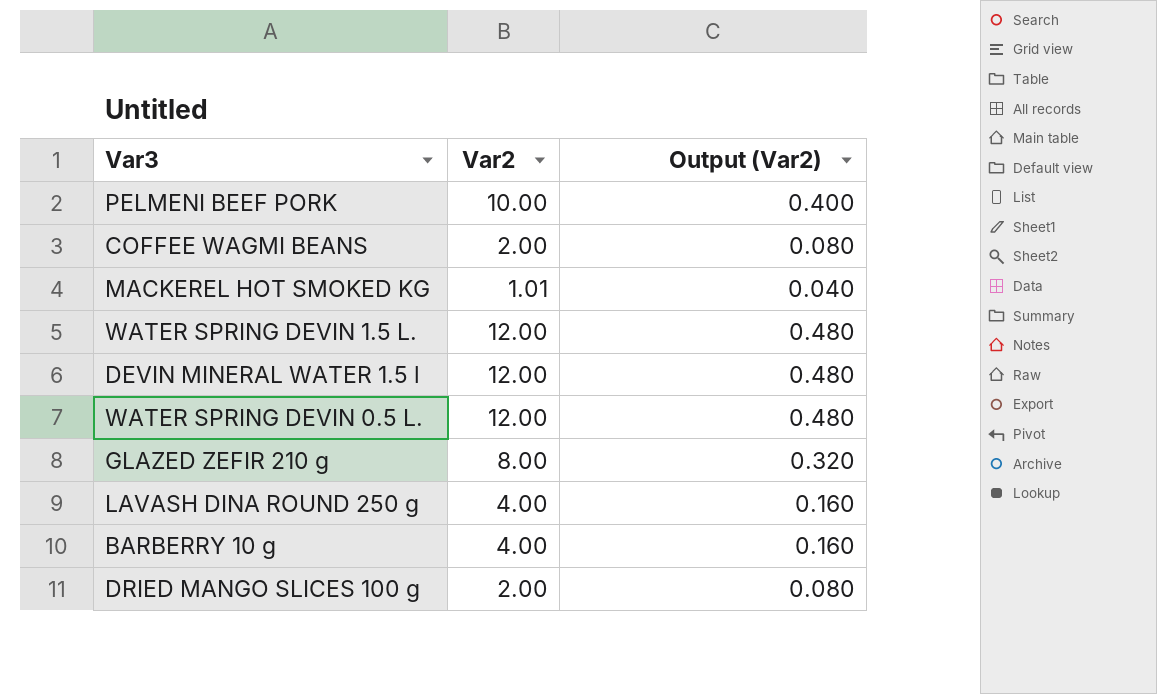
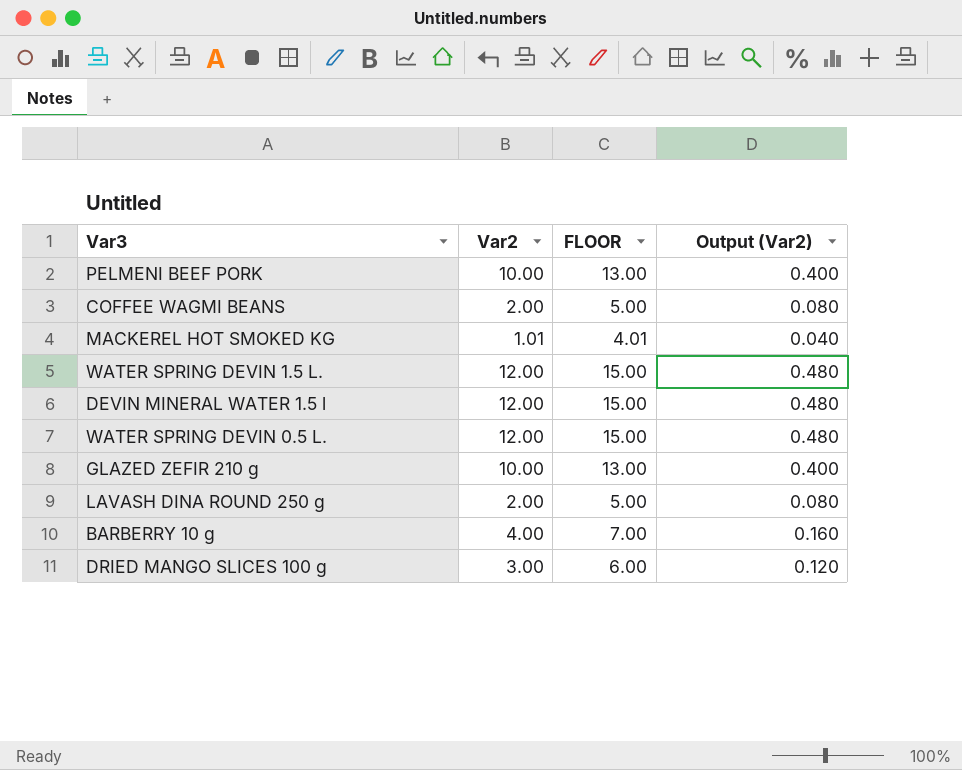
column FLOOR | formula: none -> [Var2] + 3
GLAZED ZEFIR 210 g | Var2: 8.00 -> 10.00
GLAZED ZEFIR 210 g | Output (Var2): 0.320 -> 0.400
LAVASH DINA ROUND 250 g | Var2: 4.00 -> 2.00
LAVASH DINA ROUND 250 g | Output (Var2): 0.160 -> 0.080
DRIED MANGO SLICES 100 g | Var2: 2.00 -> 3.00
DRIED MANGO SLICES 100 g | Output (Var2): 0.080 -> 0.120

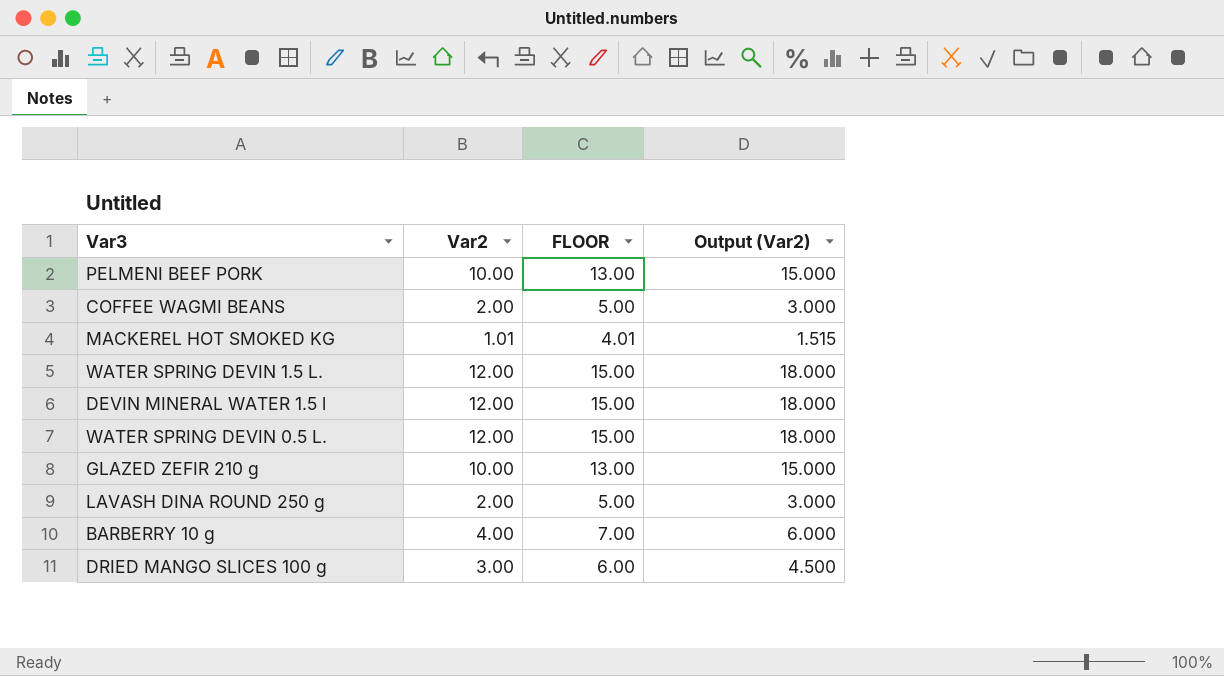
column Output (Var2) | formula: [Var2] * 0.04 -> [Var2] * 1.5

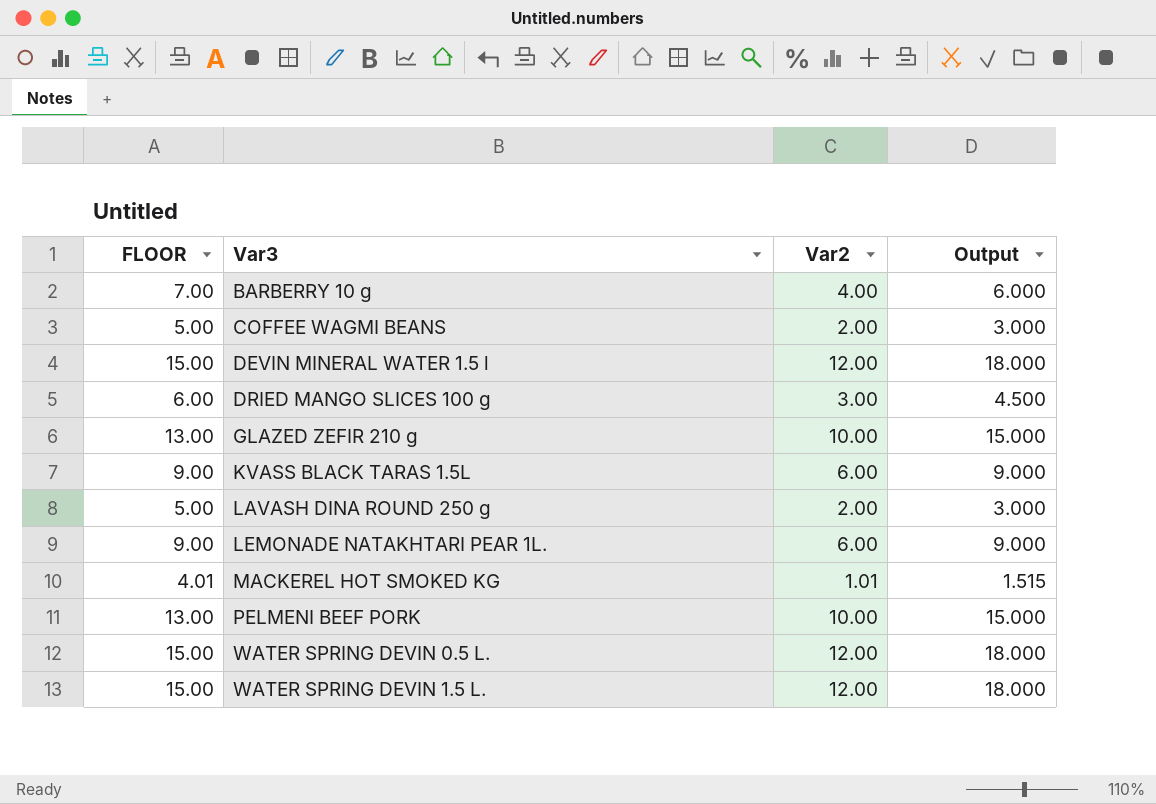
row order: none -> Var3 ascending
column FLOOR | position: 3 -> 1
column name: Output (Var2) -> Output
row KVASS BLACK TARAS 1.5L: none -> 9.00 | 6.00 | 9.000
row LEMONADE NATAKHTARI PEAR 1L.: none -> 9.00 | 6.00 | 9.000

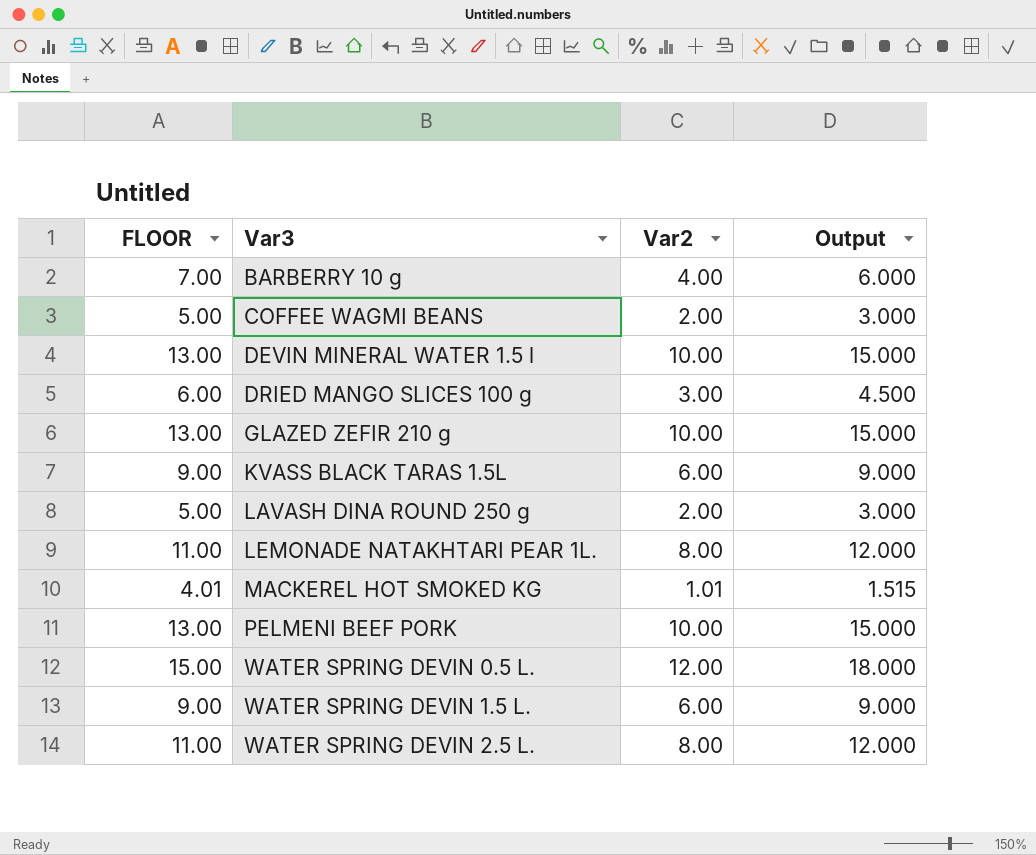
DEVIN MINERAL WATER 1.5 l | FLOOR: 15.00 -> 13.00
DEVIN MINERAL WATER 1.5 l | Var2: 12.00 -> 10.00
DEVIN MINERAL WATER 1.5 l | Output: 18.000 -> 15.000
LEMONADE NATAKHTARI PEAR 1L. | FLOOR: 9.00 -> 11.00
LEMONADE NATAKHTARI PEAR 1L. | Var2: 6.00 -> 8.00
LEMONADE NATAKHTARI PEAR 1L. | Output: 9.000 -> 12.000
WATER SPRING DEVIN 1.5 L. | FLOOR: 15.00 -> 9.00
WATER SPRING DEVIN 1.5 L. | Var2: 12.00 -> 6.00
WATER SPRING DEVIN 1.5 L. | Output: 18.000 -> 9.000
row WATER SPRING DEVIN 2.5 L.: none -> 11.00 | 8.00 | 12.000

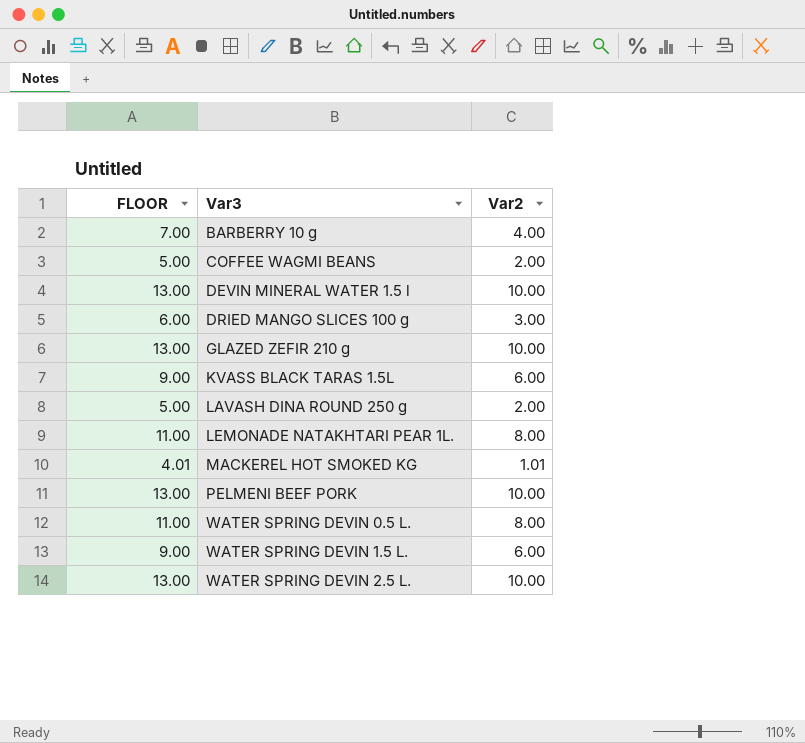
column Output | formula: [Var2] * 1.5 -> none
WATER SPRING DEVIN 0.5 L. | FLOOR: 15.00 -> 11.00
WATER SPRING DEVIN 0.5 L. | Var2: 12.00 -> 8.00
WATER SPRING DEVIN 2.5 L. | FLOOR: 11.00 -> 13.00
WATER SPRING DEVIN 2.5 L. | Var2: 8.00 -> 10.00

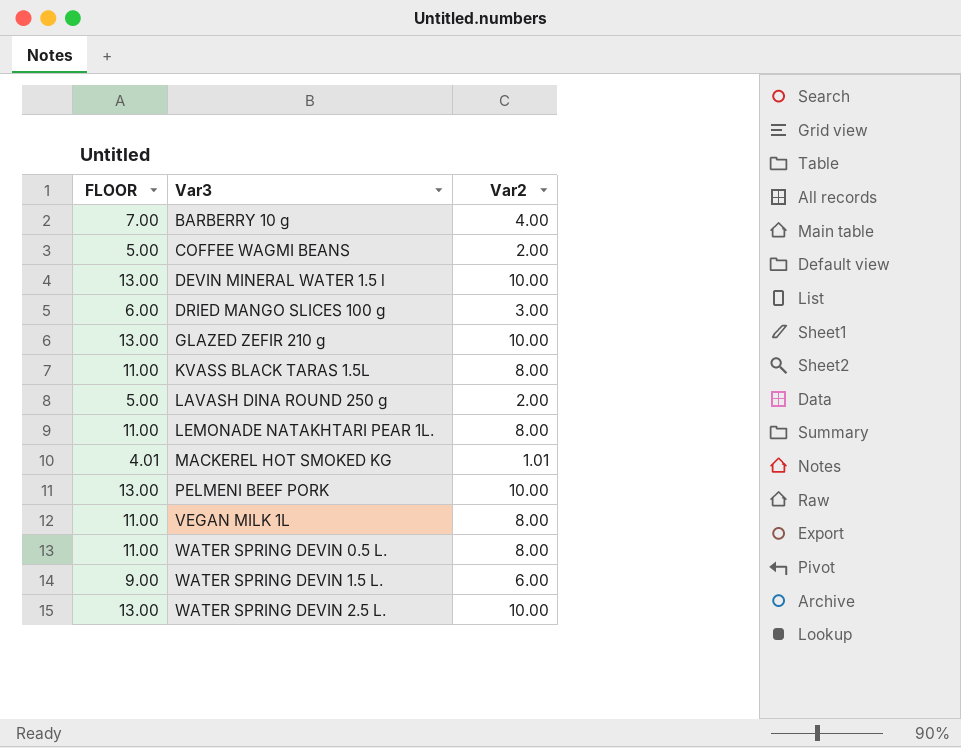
KVASS BLACK TARAS 1.5L | FLOOR: 9.00 -> 11.00
KVASS BLACK TARAS 1.5L | Var2: 6.00 -> 8.00
row VEGAN MILK 1L: none -> 11.00 | 8.00

